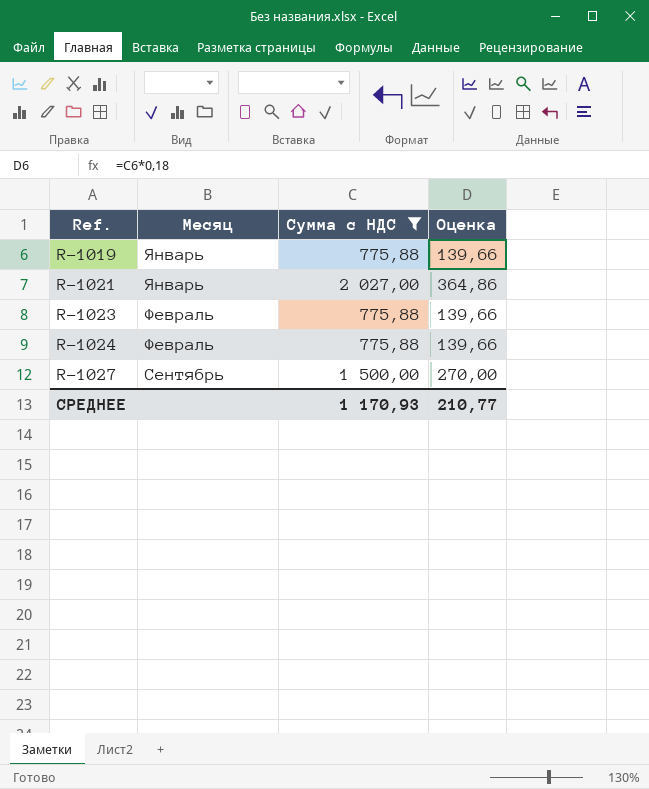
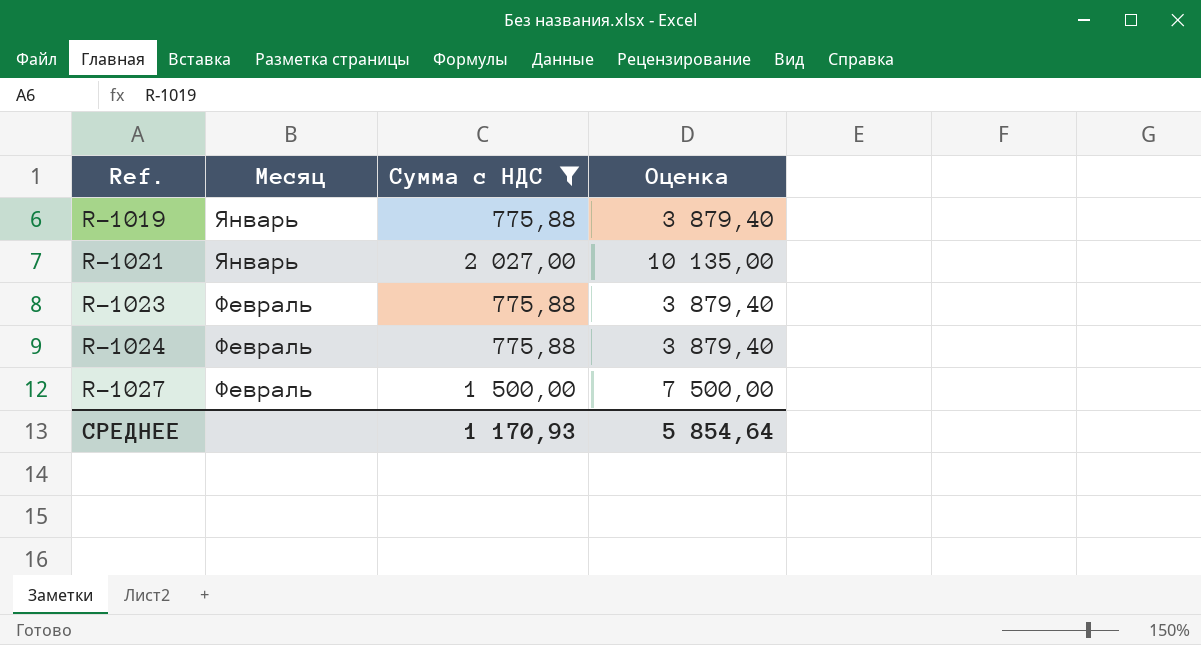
column Оценка | formula: [Сумма с НДС] * 0,18 -> [Сумма с НДС] * 5
R-1027 | Месяц: Сентябрь -> Февраль
СРЕДНЕЕ | Оценка: 210,77 -> 5 854,64

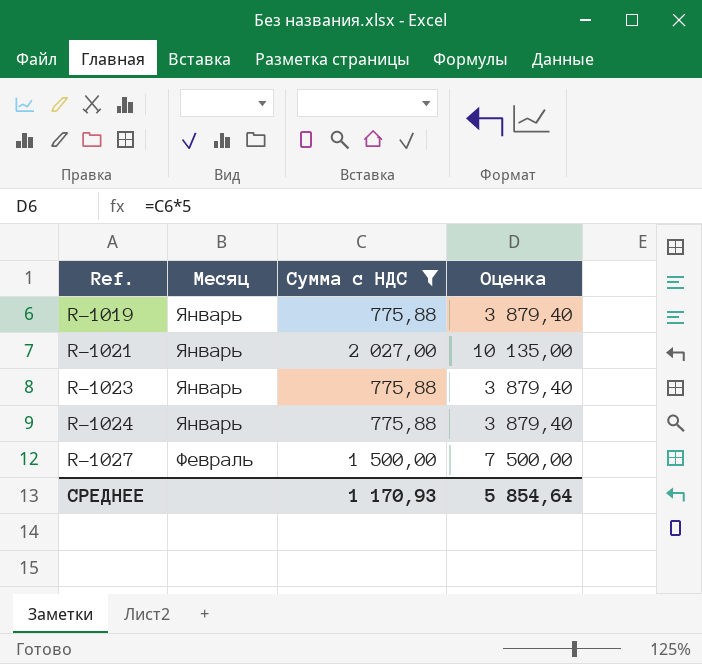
R-1023 | Месяц: Февраль -> Январь
R-1024 | Месяц: Февраль -> Январь

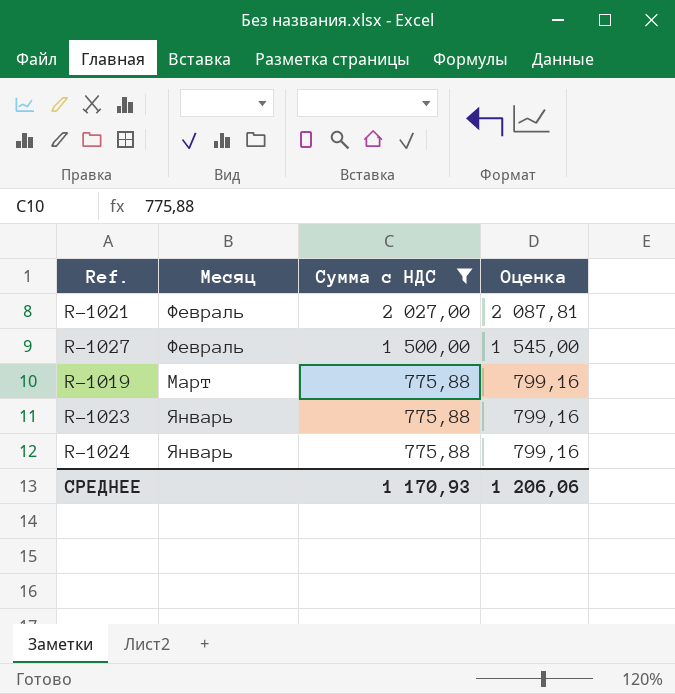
row order: Ref. ascending -> Сумма с НДС descending
column Оценка | formula: [Сумма с НДС] * 5 -> [Сумма с НДС] * 1,03
R-1021 | Месяц: Январь -> Февраль
R-1019 | Месяц: Январь -> Март
СРЕДНЕЕ | Оценка: 5 854,64 -> 1 206,06

